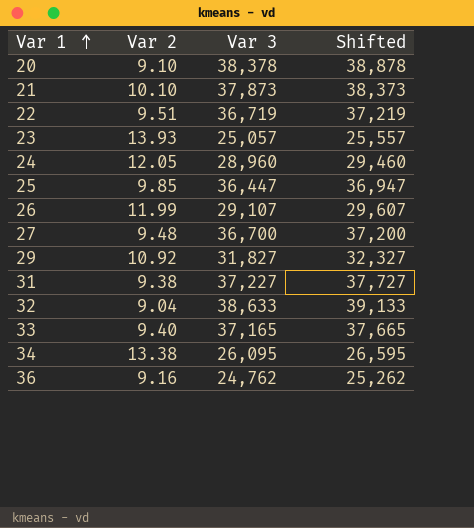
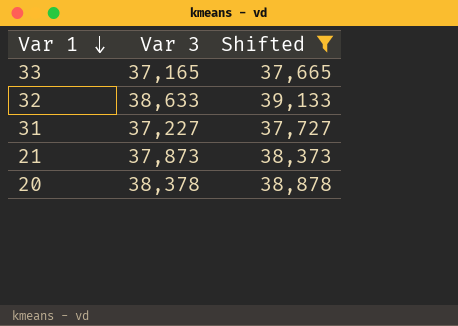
filter: none -> Shifted >= 37,665
row order: Var 1 ascending -> Var 1 descending
column Var 2 | position: 2 -> none

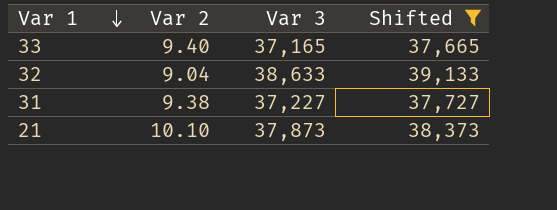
column Var 2 | position: none -> 2
row 20: 38,378 | 38,878 -> none

